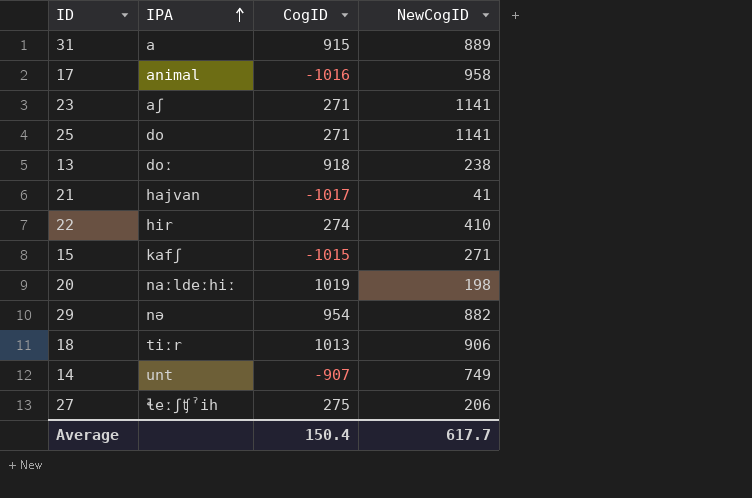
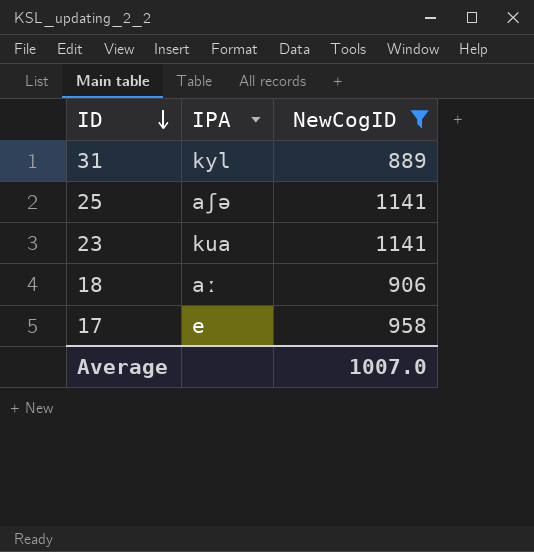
filter: none -> NewCogID >= 889
row order: IPA ascending -> ID descending
column CogID | position: 3 -> none
31 | IPA: a -> kyl
25 | IPA: do -> aʃə
23 | IPA: aʃ -> kua
18 | IPA: tiːr -> aː
17 | IPA: animal -> e
Average | NewCogID: 617.7 -> 1007.0

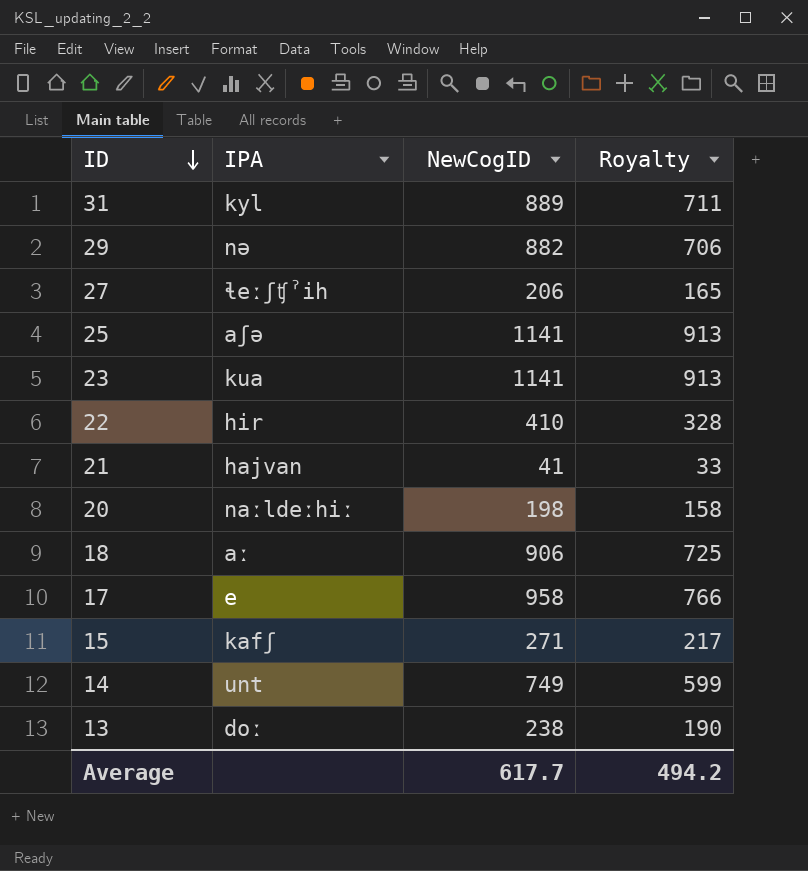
filter: NewCogID >= 889 -> none
column Royalty | formula: none -> [NewCogID] * 0.8
Average | NewCogID: 1007.0 -> 617.7

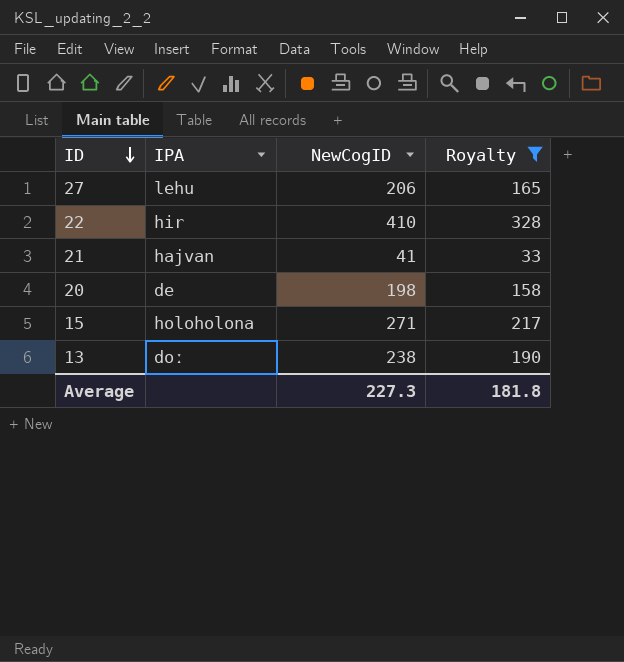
filter: none -> Royalty <= 328
27 | IPA: ɬeːʃʧˀih -> lehu
20 | IPA: naːldeːhiː -> de
15 | IPA: kafʃ -> holoholona
Average | NewCogID: 617.7 -> 227.3
Average | Royalty: 494.2 -> 181.8

